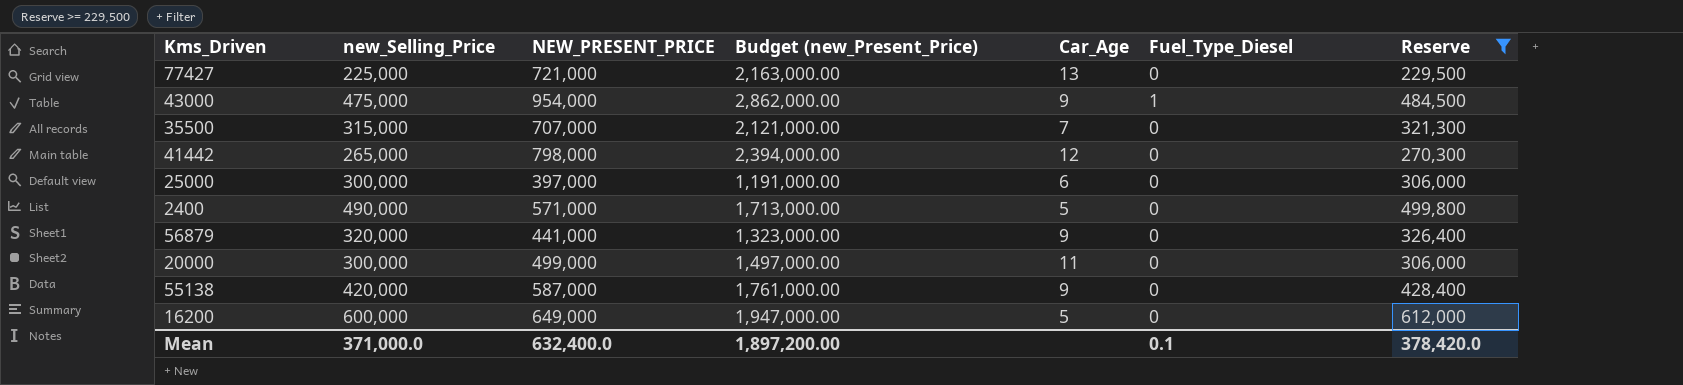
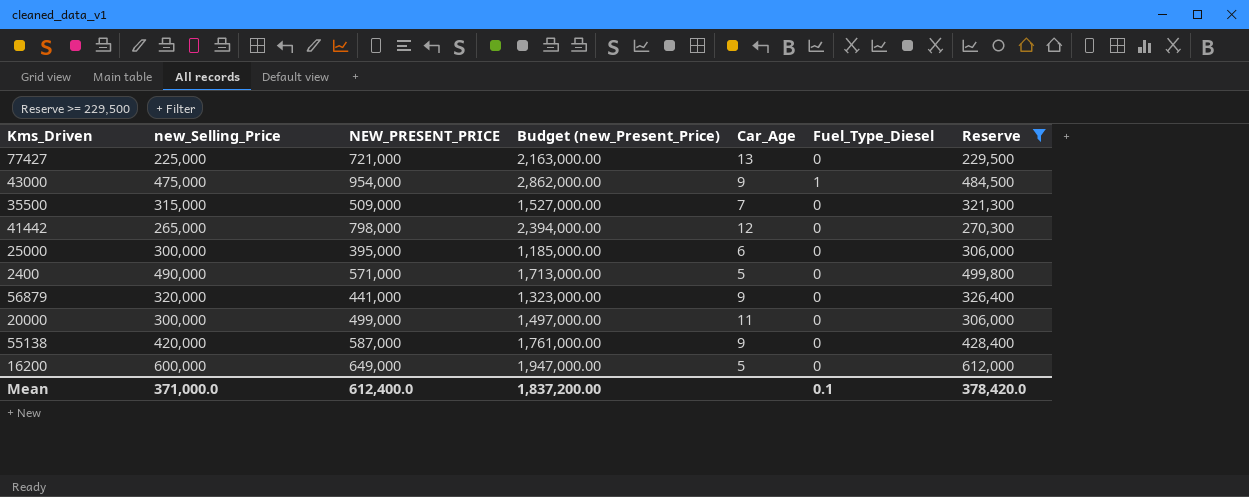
35500 | NEW_PRESENT_PRICE: 707,000 -> 509,000
35500 | Budget (new_Present_Price): 2,121,000.00 -> 1,527,000.00
25000 | NEW_PRESENT_PRICE: 397,000 -> 395,000
25000 | Budget (new_Present_Price): 1,191,000.00 -> 1,185,000.00
Mean | NEW_PRESENT_PRICE: 632,400.0 -> 612,400.0
Mean | Budget (new_Present_Price): 1,897,200.00 -> 1,837,200.00

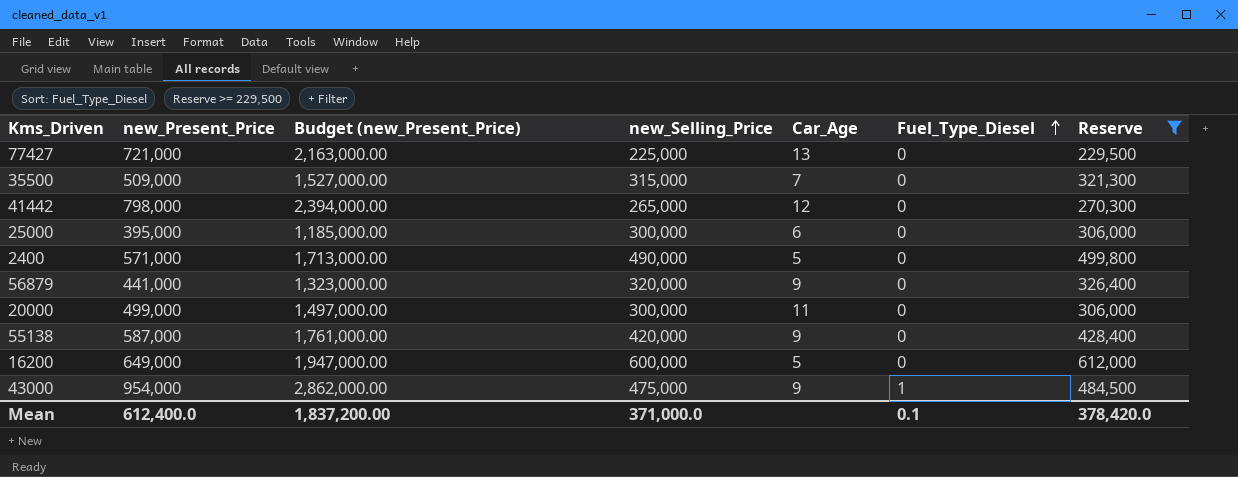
row order: none -> Fuel_Type_Diesel ascending
column name: NEW_PRESENT_PRICE -> new_Present_Price
column new_Selling_Price | position: 2 -> 4

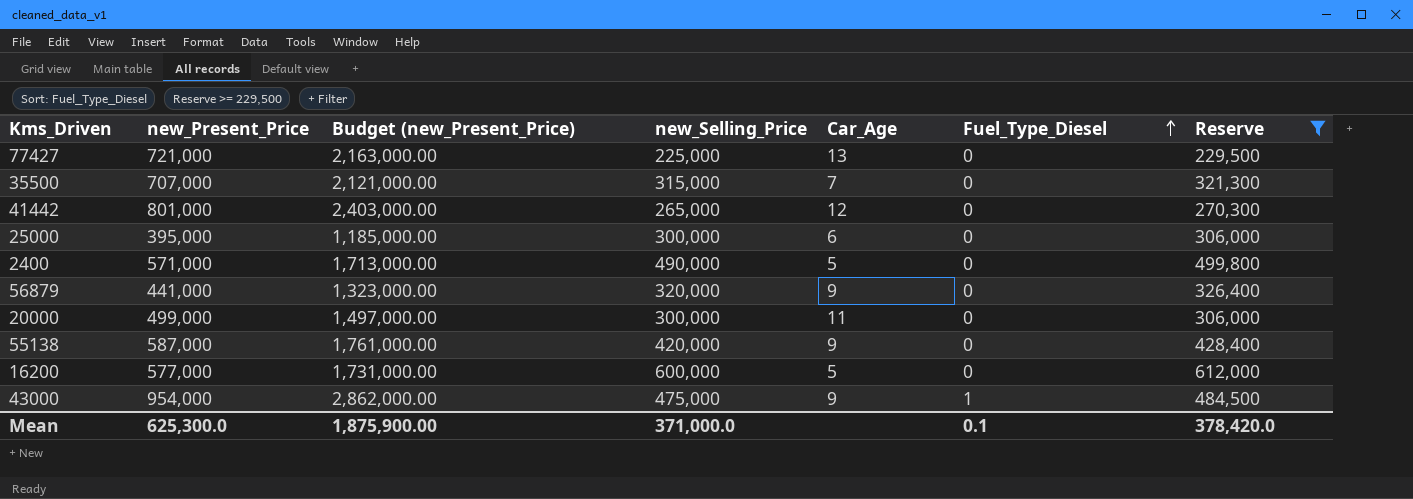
35500 | new_Present_Price: 509,000 -> 707,000
35500 | Budget (new_Present_Price): 1,527,000.00 -> 2,121,000.00
41442 | new_Present_Price: 798,000 -> 801,000
41442 | Budget (new_Present_Price): 2,394,000.00 -> 2,403,000.00
16200 | new_Present_Price: 649,000 -> 577,000
16200 | Budget (new_Present_Price): 1,947,000.00 -> 1,731,000.00
Mean | new_Present_Price: 612,400.0 -> 625,300.0
Mean | Budget (new_Present_Price): 1,837,200.00 -> 1,875,900.00

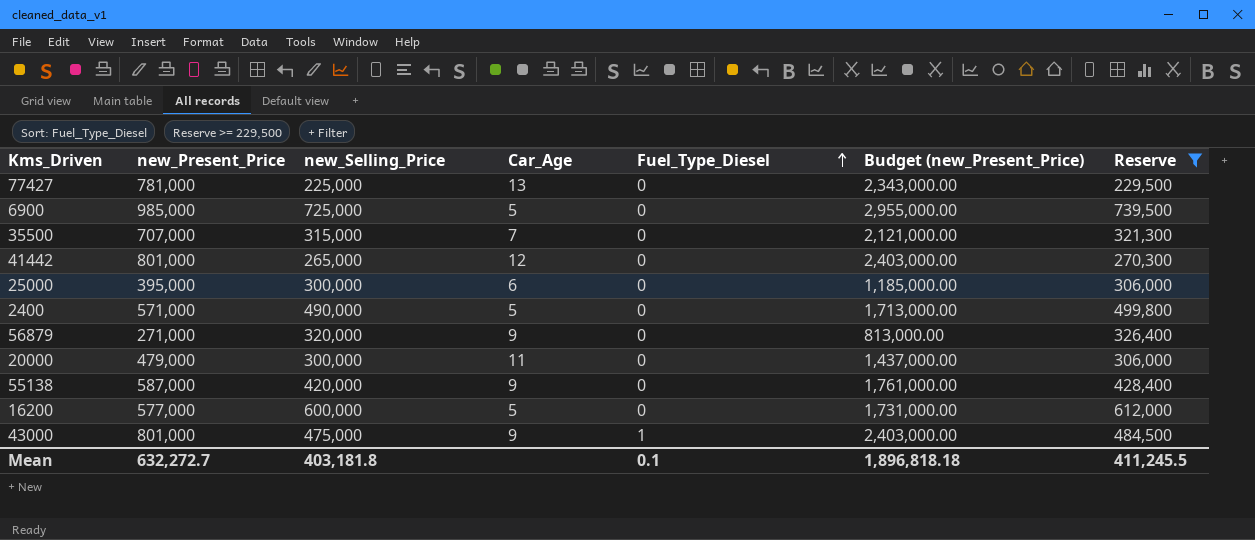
column Budget (new_Present_Price) | position: 3 -> 6
77427 | new_Present_Price: 721,000 -> 781,000
77427 | Budget (new_Present_Price): 2,163,000.00 -> 2,343,000.00
row 6900: none -> 985,000 | 725,000 | 5 | 0 | 2,955,000.00 | 739,500
56879 | new_Present_Price: 441,000 -> 271,000
56879 | Budget (new_Present_Price): 1,323,000.00 -> 813,000.00
20000 | new_Present_Price: 499,000 -> 479,000
20000 | Budget (new_Present_Price): 1,497,000.00 -> 1,437,000.00
43000 | new_Present_Price: 954,000 -> 801,000
43000 | Budget (new_Present_Price): 2,862,000.00 -> 2,403,000.00
Mean | new_Present_Price: 625,300.0 -> 632,272.7
Mean | new_Selling_Price: 371,000.0 -> 403,181.8
Mean | Budget (new_Present_Price): 1,875,900.00 -> 1,896,818.18
Mean | Reserve: 378,420.0 -> 411,245.5

